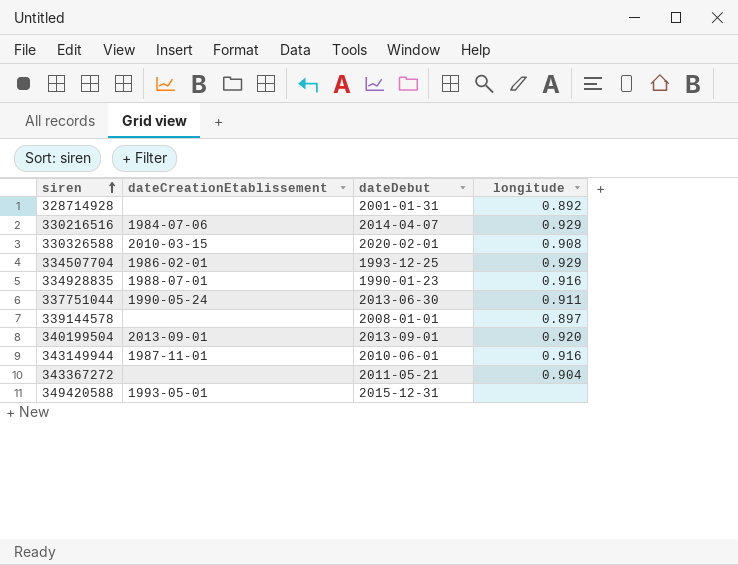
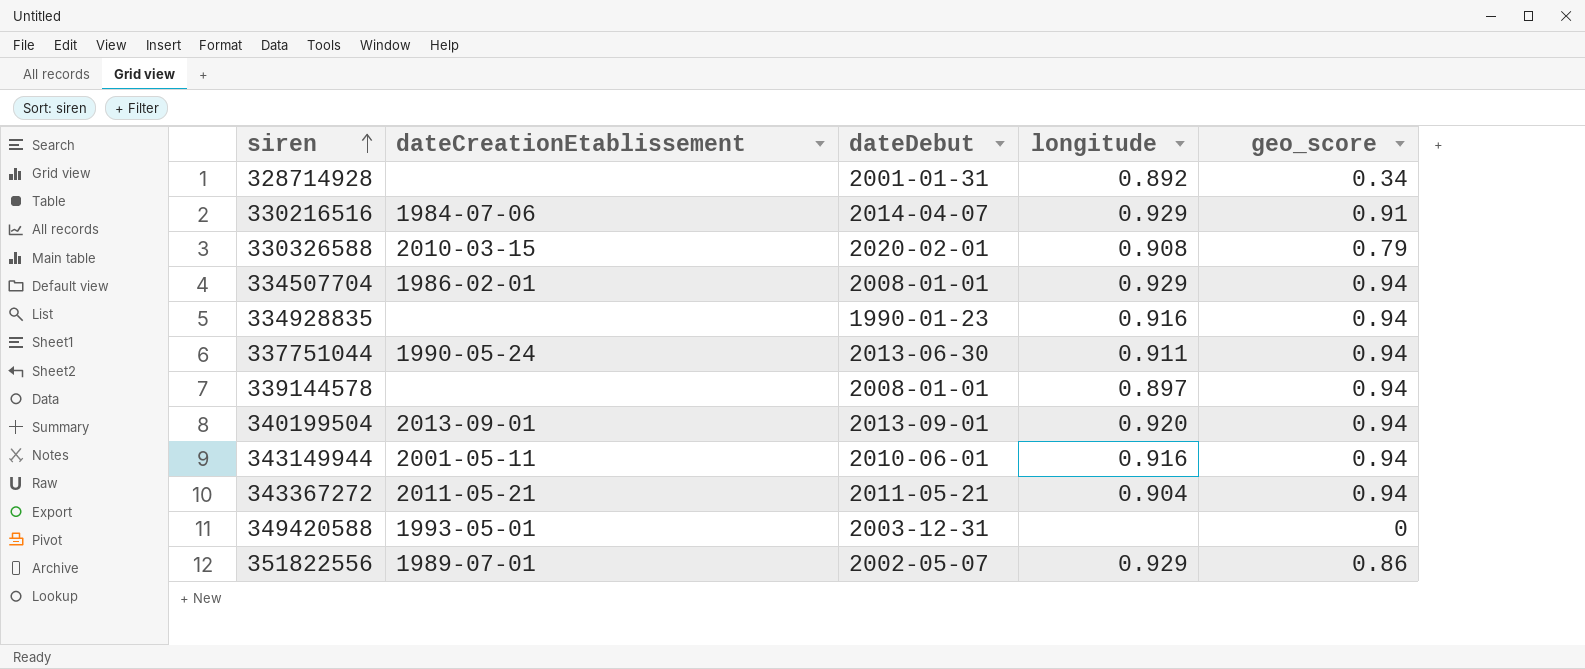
column geo_score | position: none -> 5
334507704 | dateDebut: 1993-12-25 -> 2008-01-01
334928835 | dateCreationEtablissement: 1988-07-01 -> none
343149944 | dateCreationEtablissement: 1987-11-01 -> 2001-05-11
343367272 | dateCreationEtablissement: none -> 2011-05-21
349420588 | dateDebut: 2015-12-31 -> 2003-12-31
row 351822556: none -> 1989-07-01 | 2002-05-07 | 0.929 | 0.86

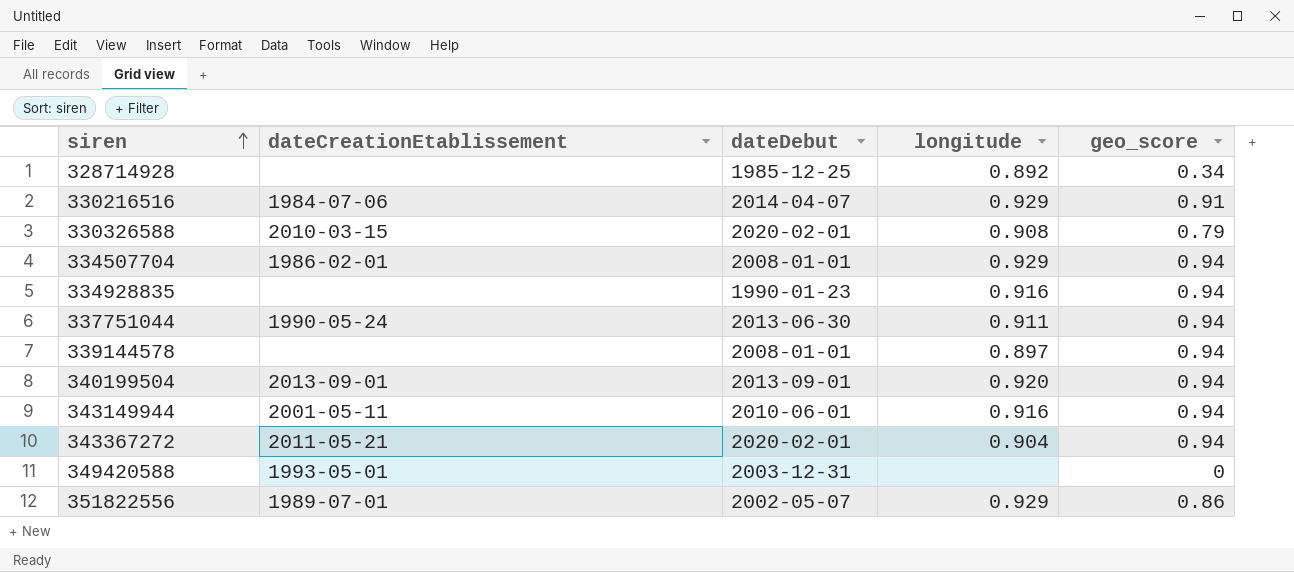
328714928 | dateDebut: 2001-01-31 -> 1985-12-25
343367272 | dateDebut: 2011-05-21 -> 2020-02-01

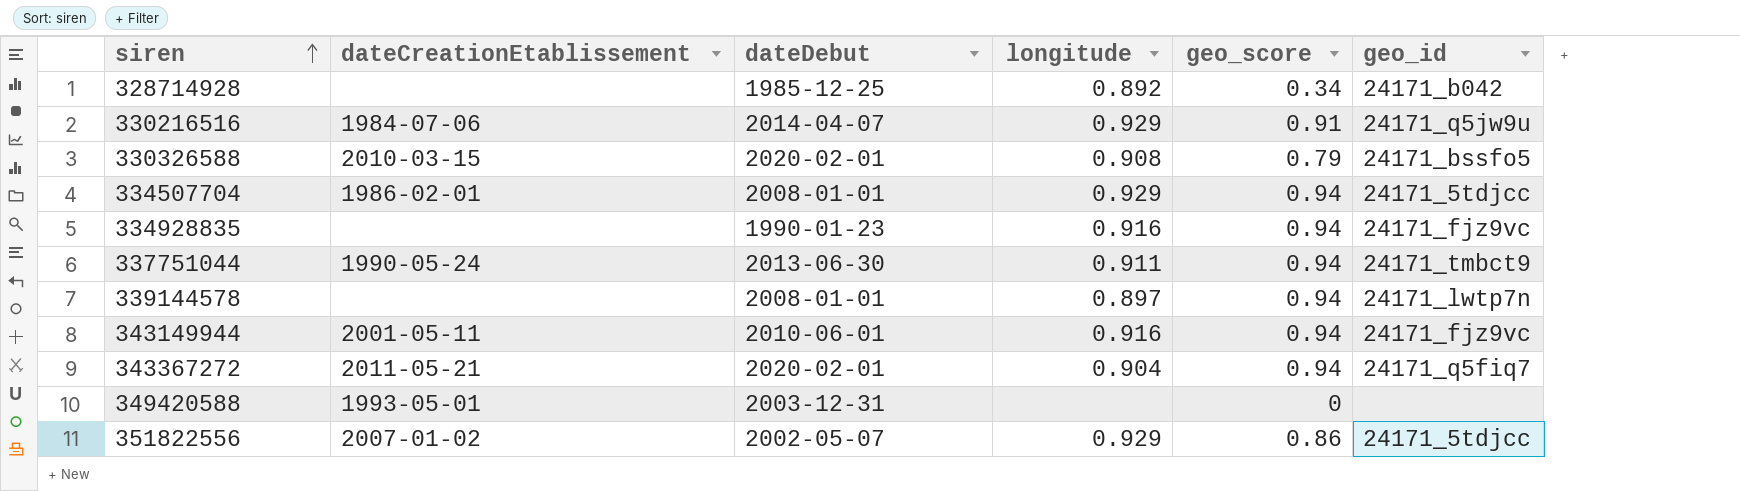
column geo_id | position: none -> 6
row 340199504: 2013-09-01 | 2013-09-01 | 0.920 | 0.94 -> none
351822556 | dateCreationEtablissement: 1989-07-01 -> 2007-01-02

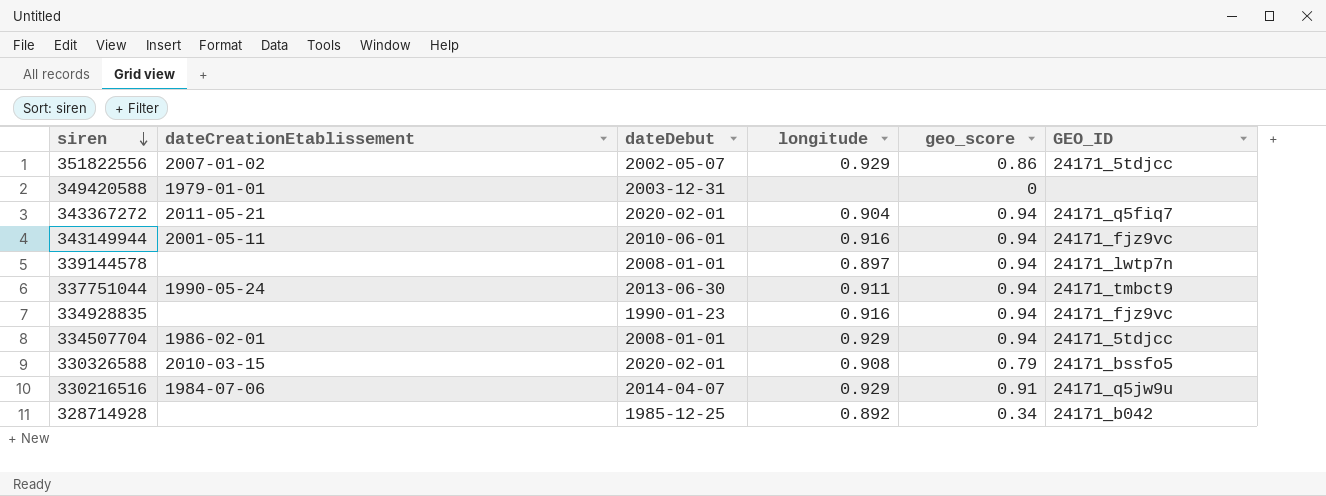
row order: siren ascending -> siren descending
column name: geo_id -> GEO_ID
349420588 | dateCreationEtablissement: 1993-05-01 -> 1979-01-01

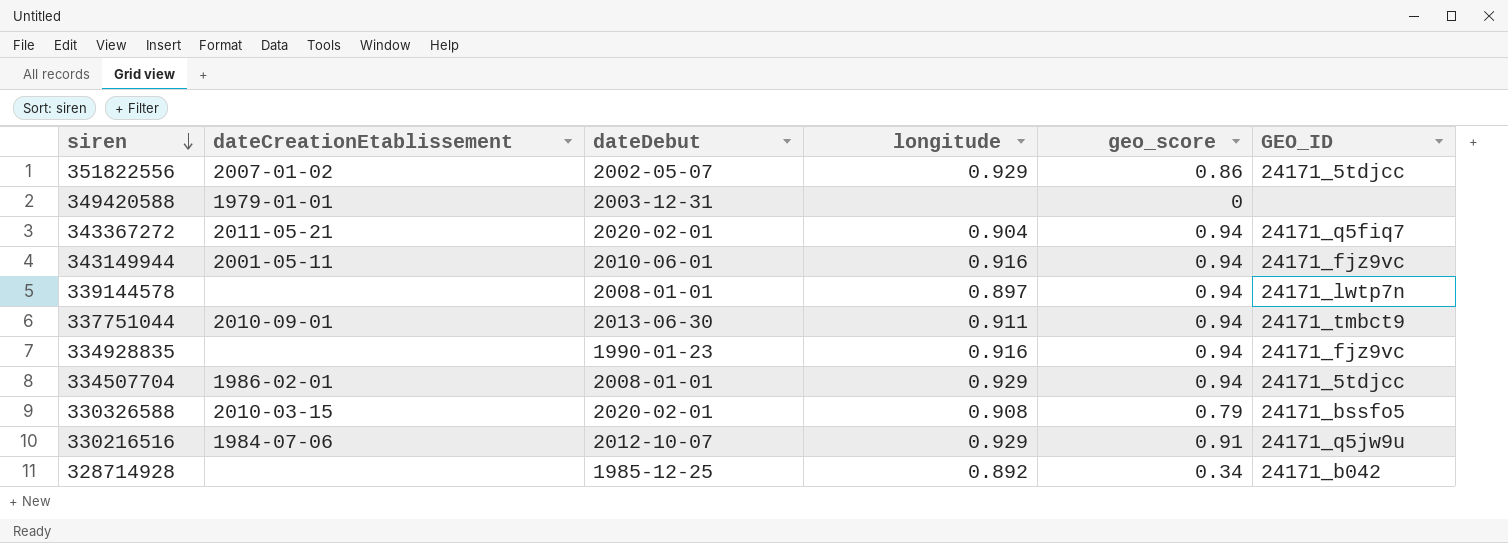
337751044 | dateCreationEtablissement: 1990-05-24 -> 2010-09-01
330216516 | dateDebut: 2014-04-07 -> 2012-10-07

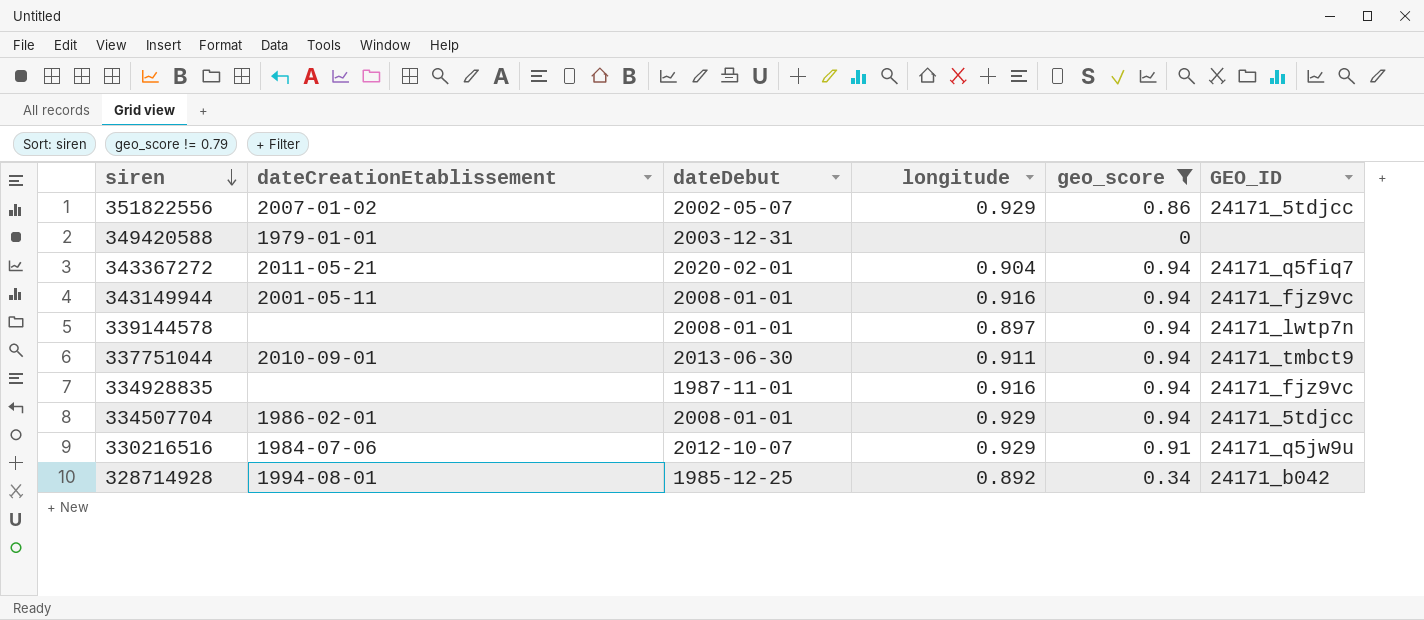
filter: none -> geo_score != 0.79
343149944 | dateDebut: 2010-06-01 -> 2008-01-01
334928835 | dateDebut: 1990-01-23 -> 1987-11-01
328714928 | dateCreationEtablissement: none -> 1994-08-01

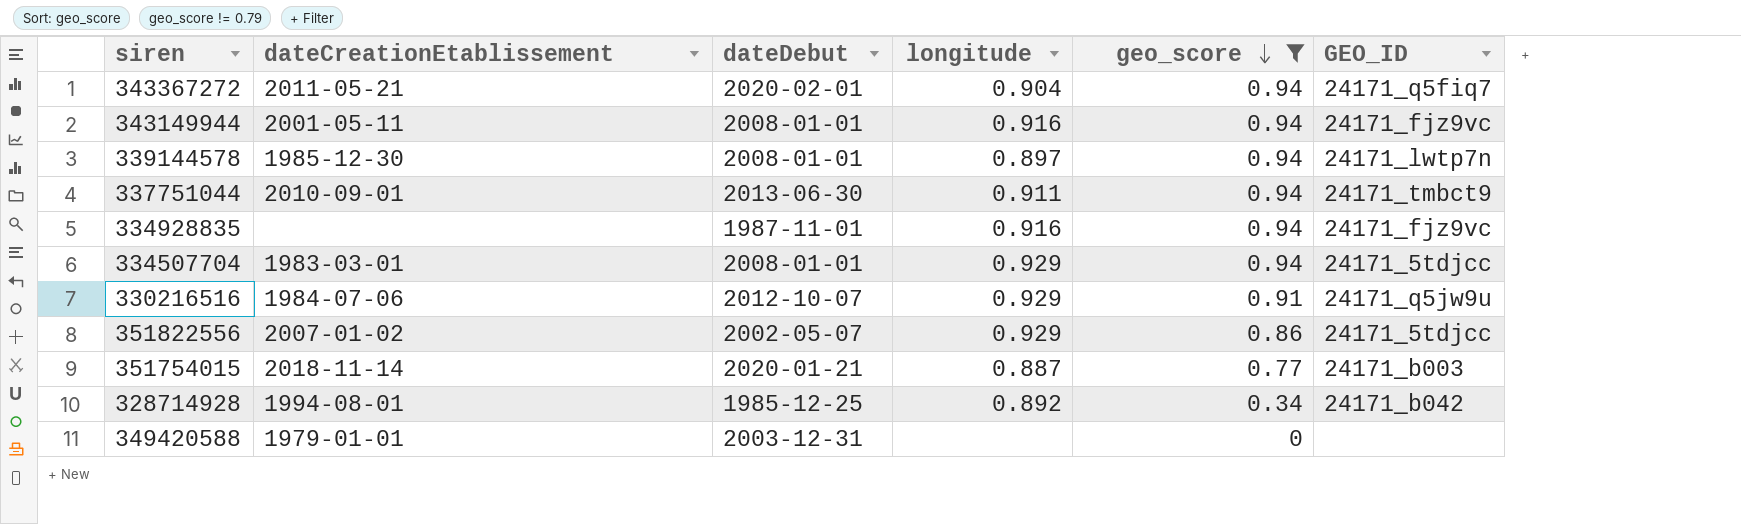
row order: siren descending -> geo_score descending
339144578 | dateCreationEtablissement: none -> 1985-12-30
334507704 | dateCreationEtablissement: 1986-02-01 -> 1983-03-01
row 351754015: none -> 2018-11-14 | 2020-01-21 | 0.887 | 0.77 | 24171_b003

